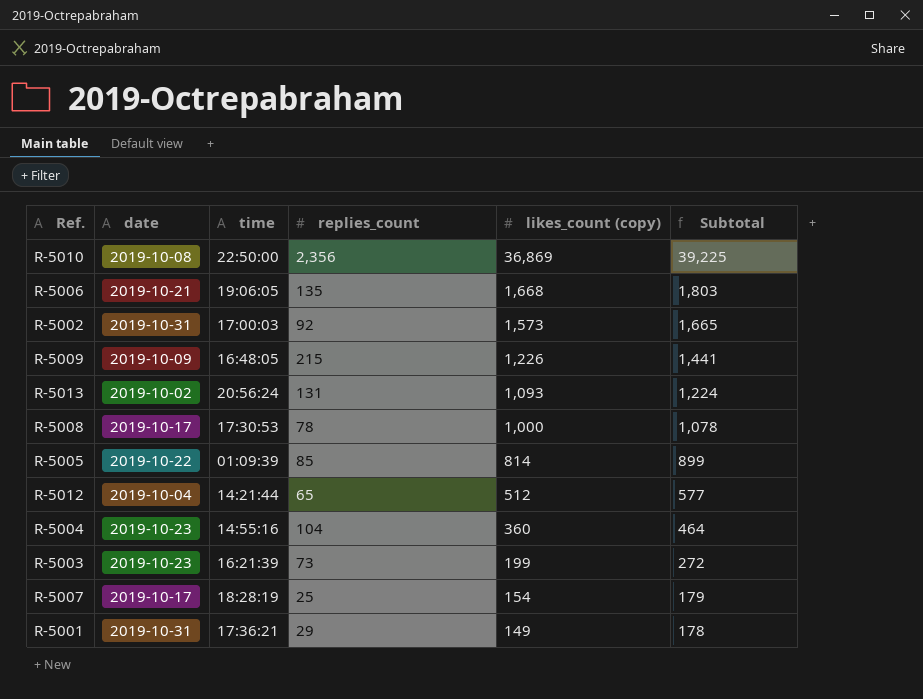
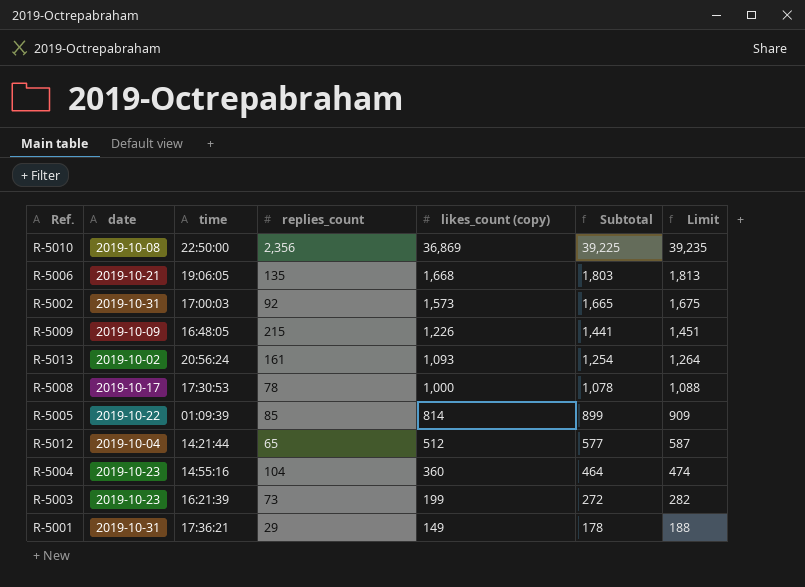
column Limit | formula: none -> [Subtotal] + 10
row R-5007: 2019-10-17 | 18:28:19 | 25 | 154 | 179 -> none
R-5013 | replies_count: 131 -> 161
R-5013 | Subtotal: 1,224 -> 1,254

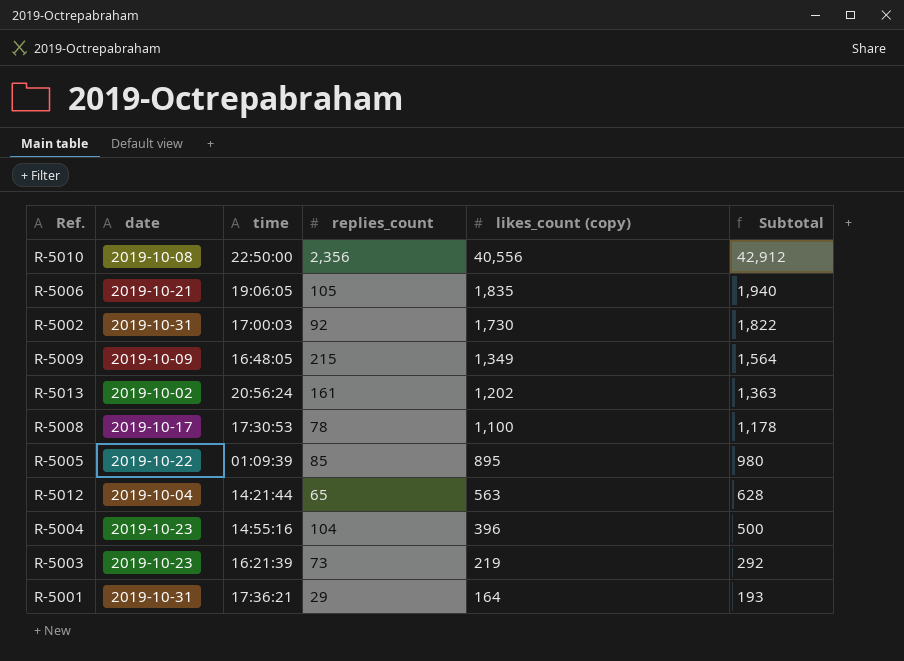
column Limit | formula: [Subtotal] + 10 -> none
R-5010 | likes_count (copy): 36,869 -> 40,556
R-5010 | Subtotal: 39,225 -> 42,912
R-5006 | replies_count: 135 -> 105
R-5006 | likes_count (copy): 1,668 -> 1,835
R-5006 | Subtotal: 1,803 -> 1,940
R-5002 | likes_count (copy): 1,573 -> 1,730
R-5002 | Subtotal: 1,665 -> 1,822
R-5009 | likes_count (copy): 1,226 -> 1,349
R-5009 | Subtotal: 1,441 -> 1,564
R-5013 | likes_count (copy): 1,093 -> 1,202
R-5013 | Subtotal: 1,254 -> 1,363
R-5008 | likes_count (copy): 1,000 -> 1,100
R-5008 | Subtotal: 1,078 -> 1,178
R-5005 | likes_count (copy): 814 -> 895
R-5005 | Subtotal: 899 -> 980
R-5012 | likes_count (copy): 512 -> 563
R-5012 | Subtotal: 577 -> 628
R-5004 | likes_count (copy): 360 -> 396
R-5004 | Subtotal: 464 -> 500
R-5003 | likes_count (copy): 199 -> 219
R-5003 | Subtotal: 272 -> 292
R-5001 | likes_count (copy): 149 -> 164
R-5001 | Subtotal: 178 -> 193

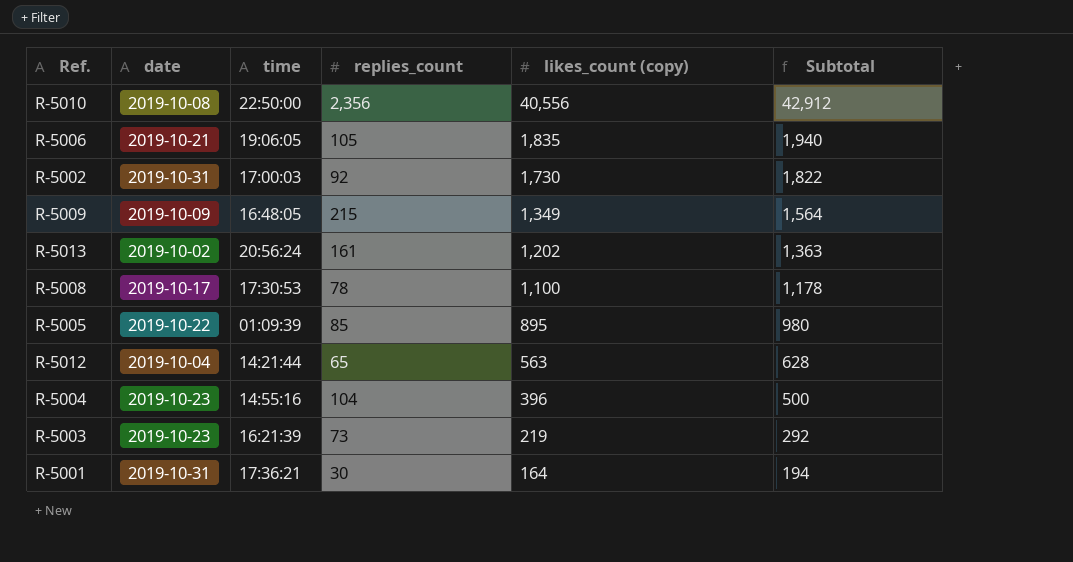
R-5001 | replies_count: 29 -> 30
R-5001 | Subtotal: 193 -> 194

